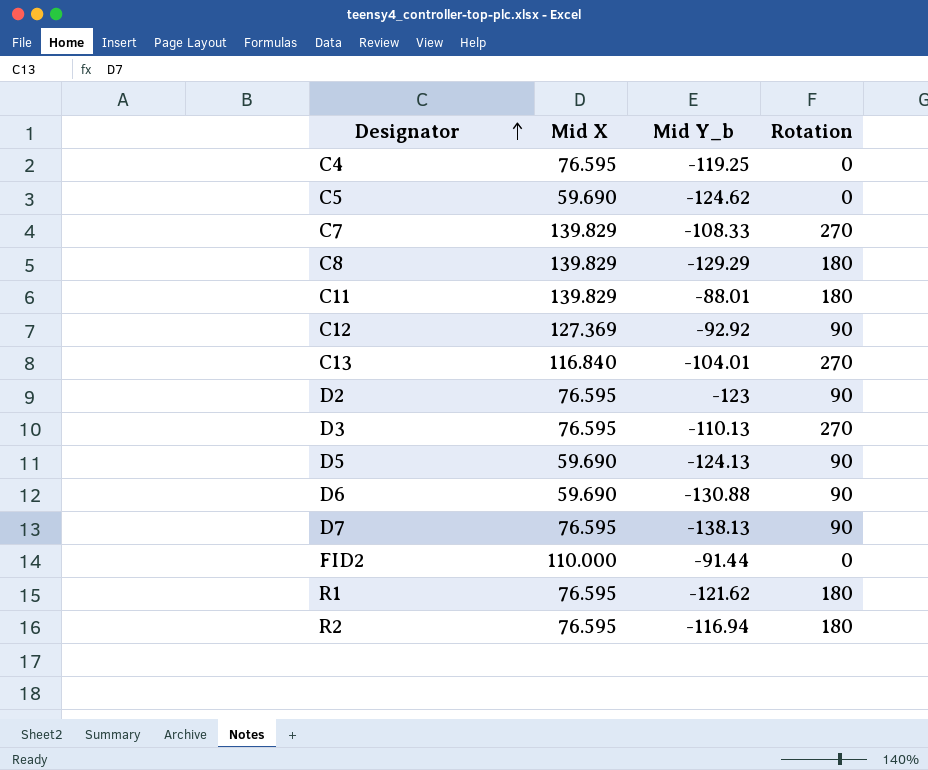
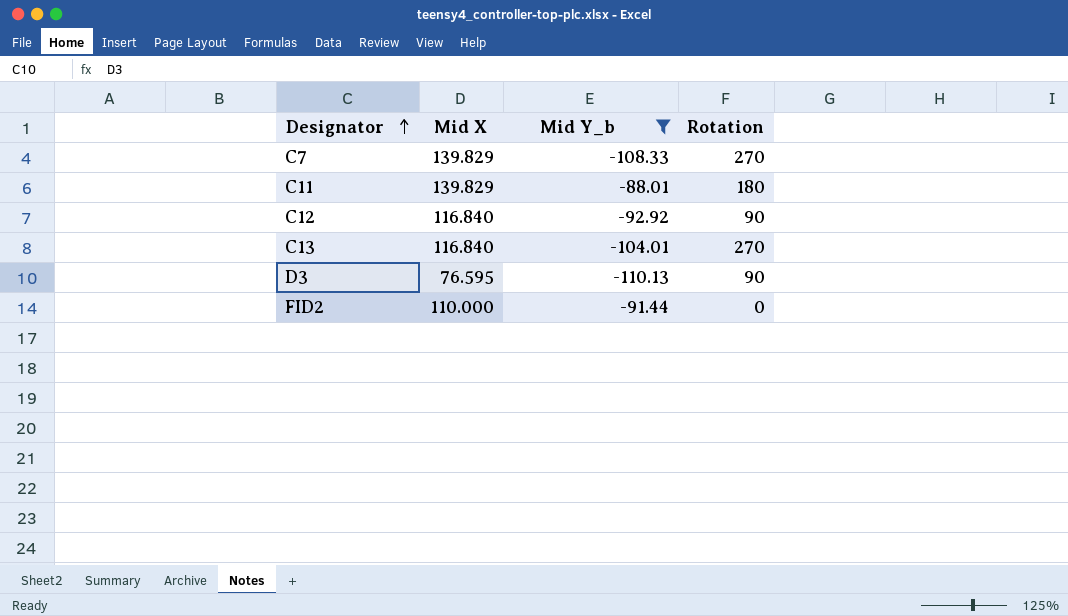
filter: none -> Mid Y_b >= -110.13
C12 | Mid X: 127.369 -> 116.840
D3 | Rotation: 270 -> 90

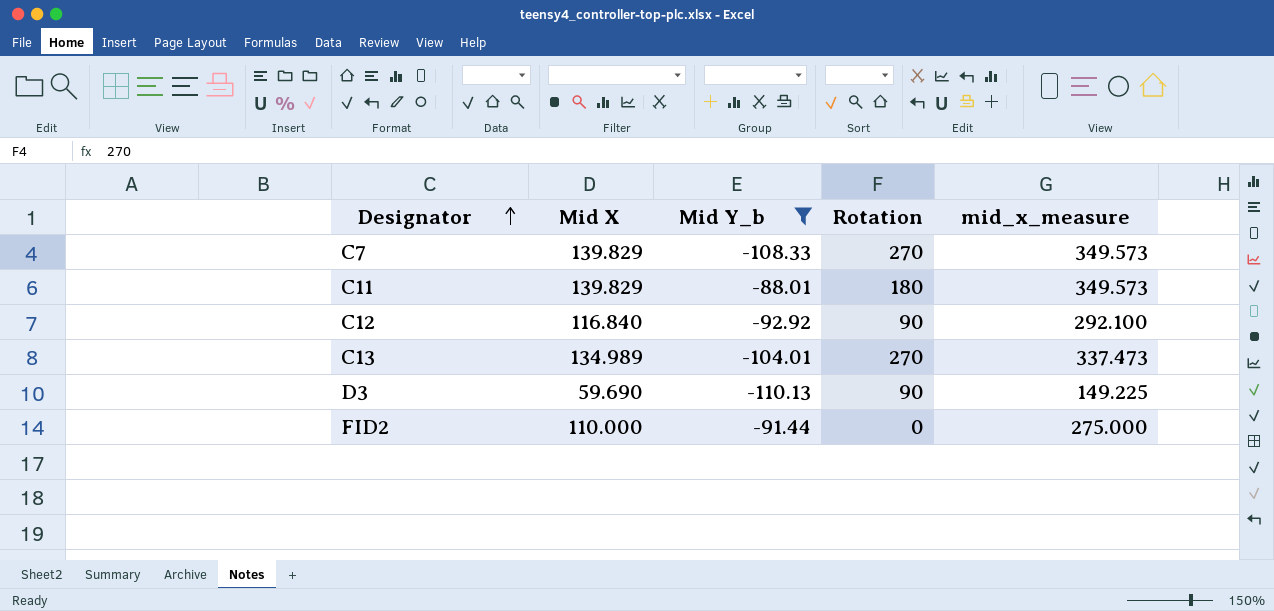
column mid_x_measure | formula: none -> [Mid X] * 2.5
C13 | Mid X: 116.840 -> 134.989
D3 | Mid X: 76.595 -> 59.690

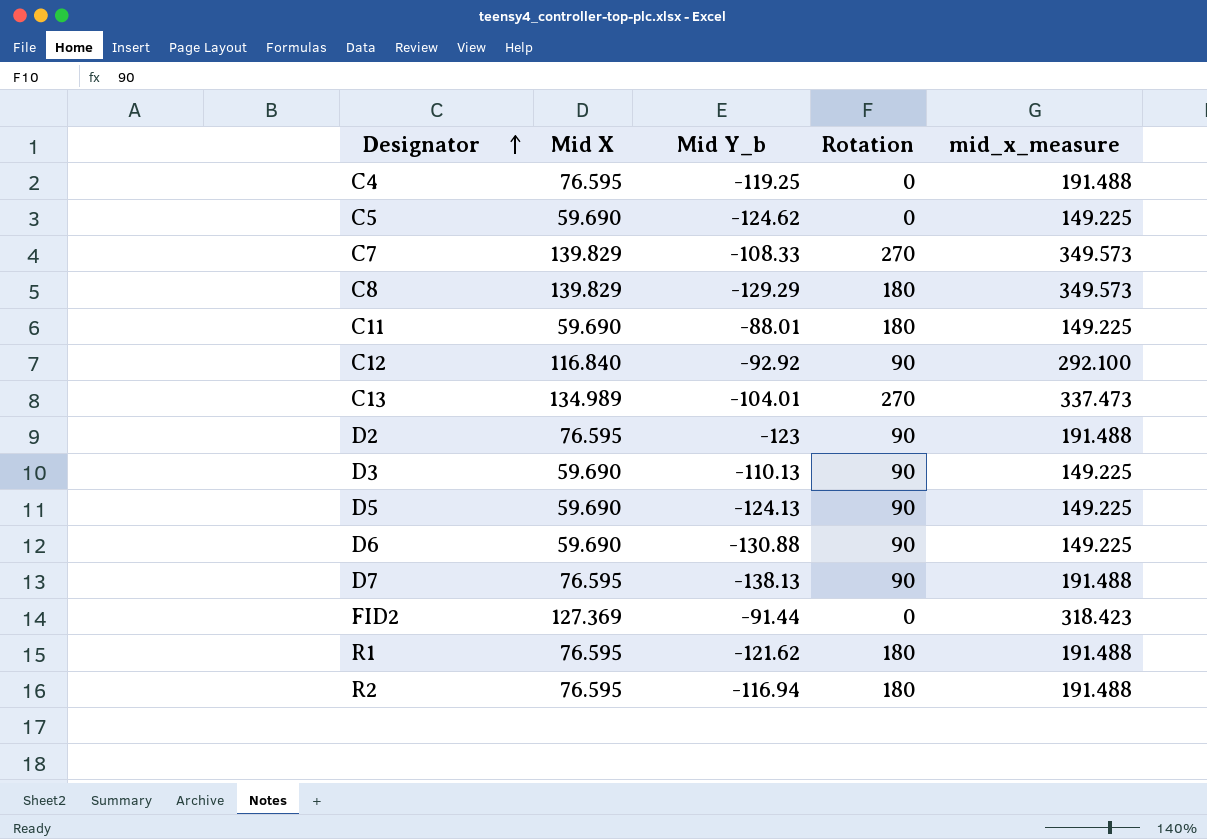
filter: Mid Y_b >= -110.13 -> none
C11 | Mid X: 139.829 -> 59.690
C11 | mid_x_measure: 349.573 -> 149.225
FID2 | Mid X: 110.000 -> 127.369
FID2 | mid_x_measure: 275.000 -> 318.423

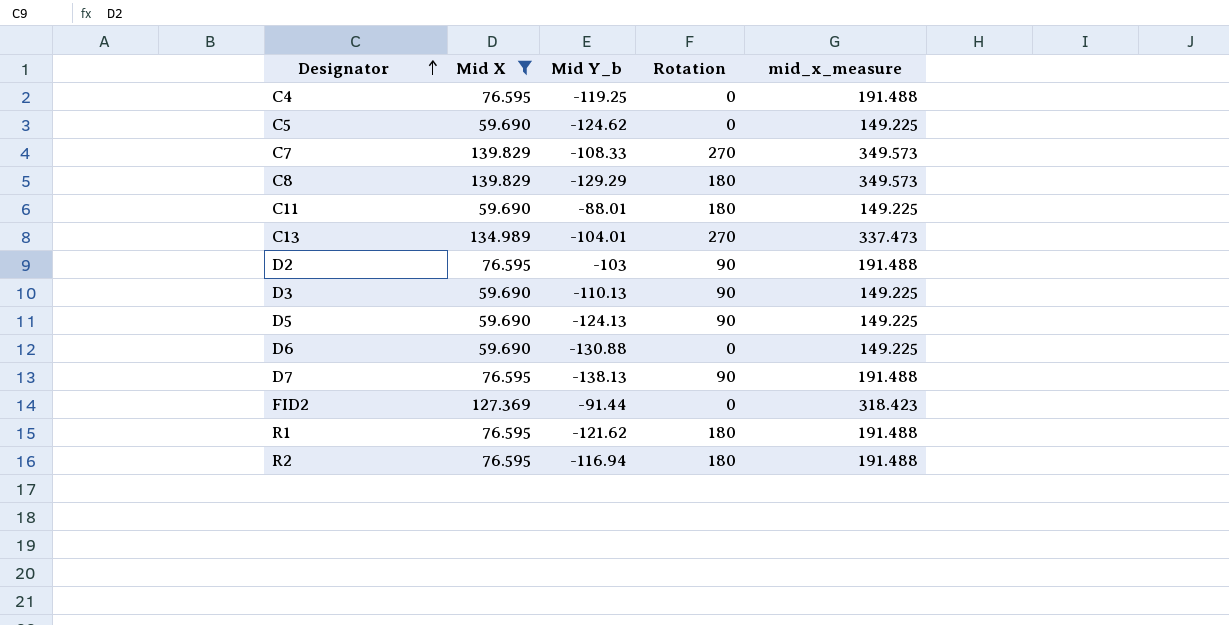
filter: none -> Mid X != 116.840
D2 | Mid Y_b: -123 -> -103
D6 | Rotation: 90 -> 0

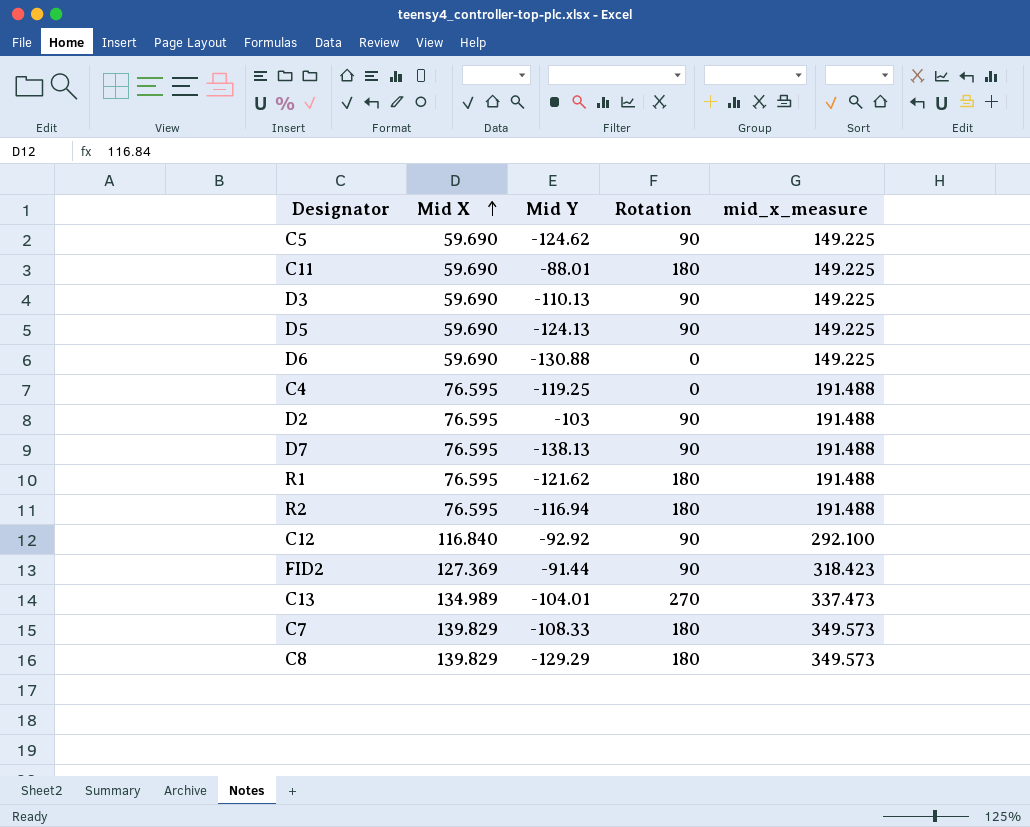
filter: Mid X != 116.840 -> none
row order: Designator ascending -> Mid X ascending
column name: Mid Y_b -> Mid Y
C5 | Rotation: 0 -> 90
FID2 | Rotation: 0 -> 90
C7 | Rotation: 270 -> 180

